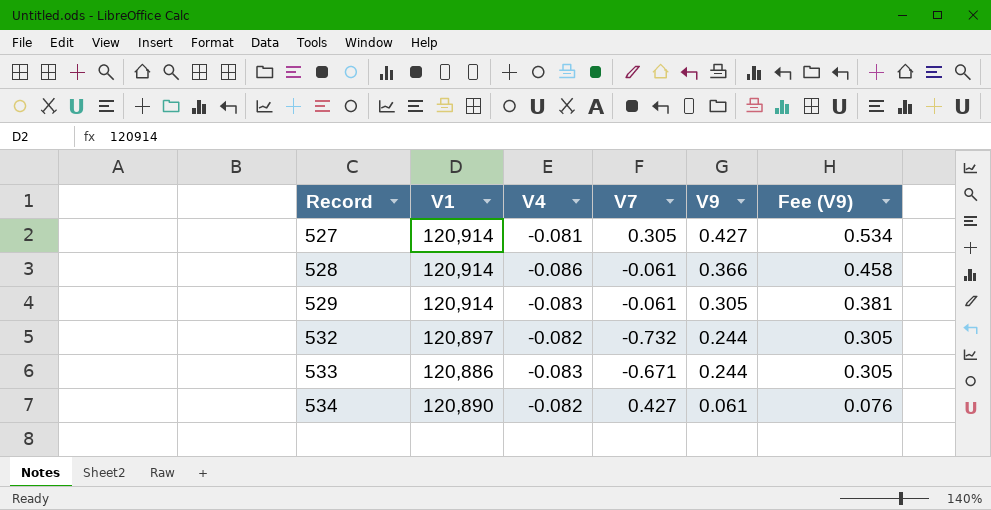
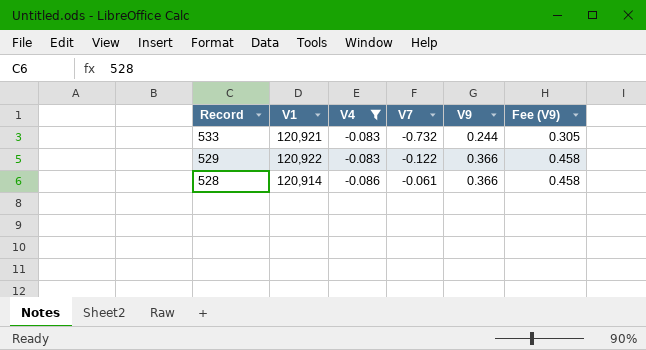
filter: none -> V4 <= -0.083
row order: Record ascending -> Record descending
533 | V1: 120,886 -> 120,921
533 | V7: -0.671 -> -0.732
529 | V1: 120,914 -> 120,922
529 | V7: -0.061 -> -0.122
529 | V9: 0.305 -> 0.366
529 | Fee (V9): 0.381 -> 0.458

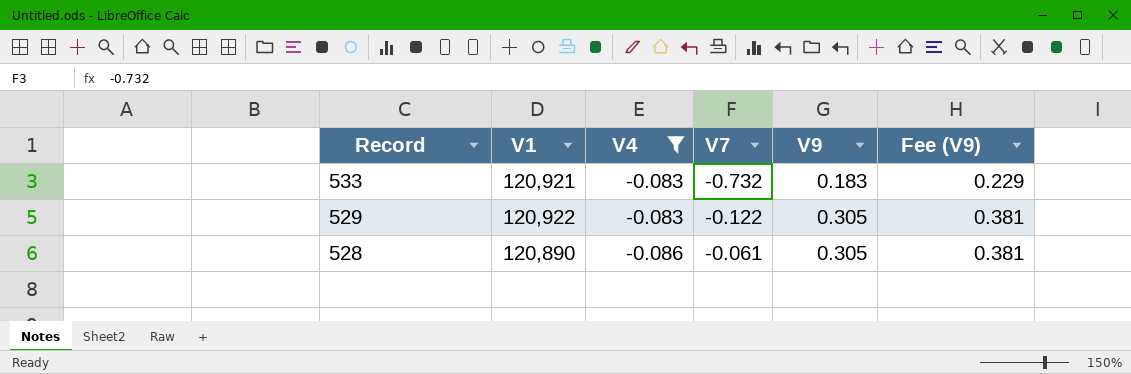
533 | V9: 0.244 -> 0.183
533 | Fee (V9): 0.305 -> 0.229
529 | V9: 0.366 -> 0.305
529 | Fee (V9): 0.458 -> 0.381
528 | V1: 120,914 -> 120,890
528 | V9: 0.366 -> 0.305
528 | Fee (V9): 0.458 -> 0.381

